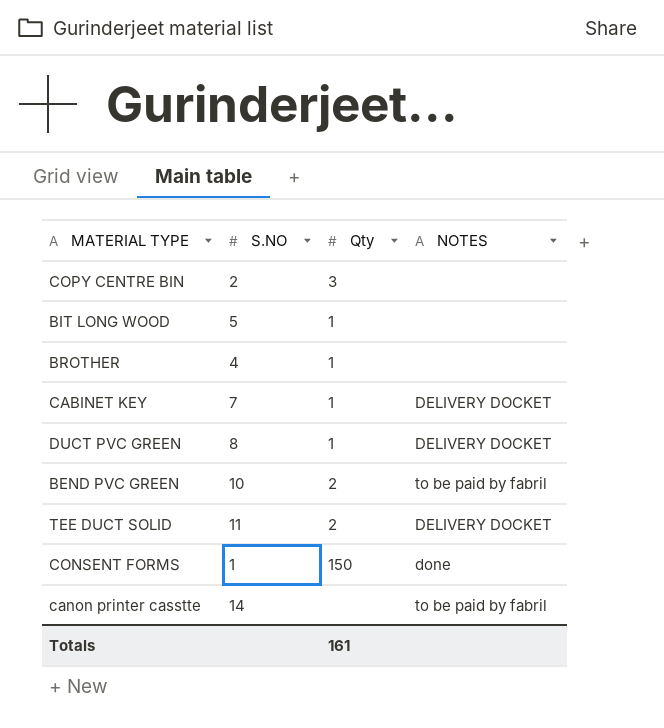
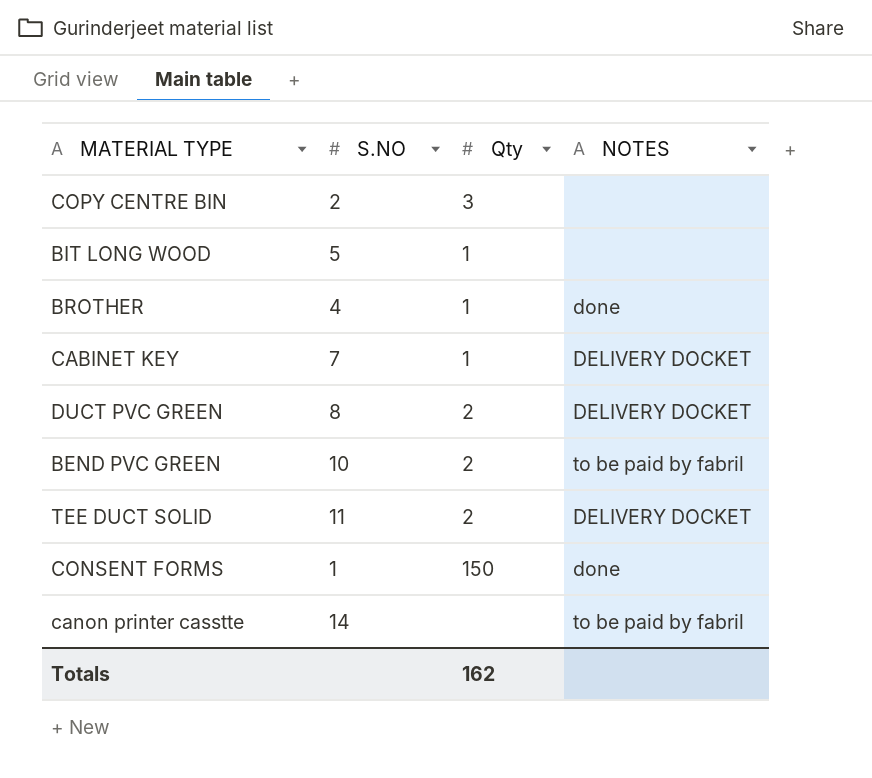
BROTHER | NOTES: none -> done
DUCT PVC GREEN | Qty: 1 -> 2
Totals | Qty: 161 -> 162

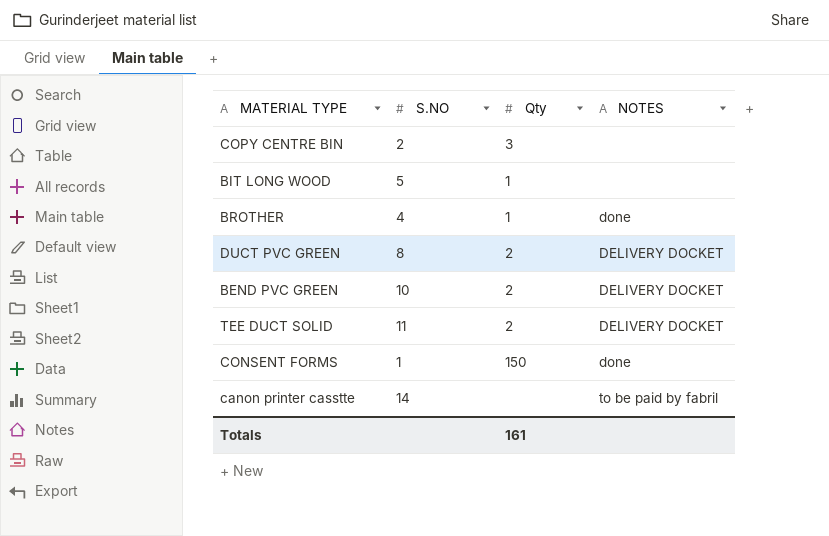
row CABINET KEY: 7 | 1 | DELIVERY DOCKET -> none
BEND PVC GREEN | NOTES: to be paid by fabril -> DELIVERY DOCKET
Totals | Qty: 162 -> 161

